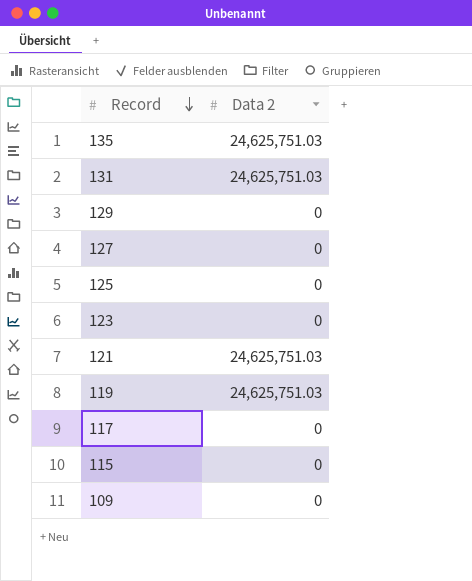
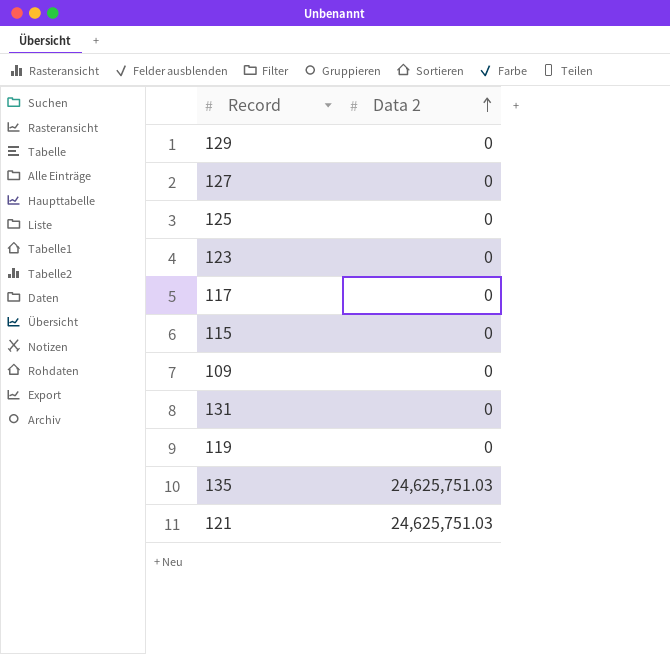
row order: Record descending -> Data 2 ascending
131 | Data 2: 24,625,751.03 -> 0
119 | Data 2: 24,625,751.03 -> 0

